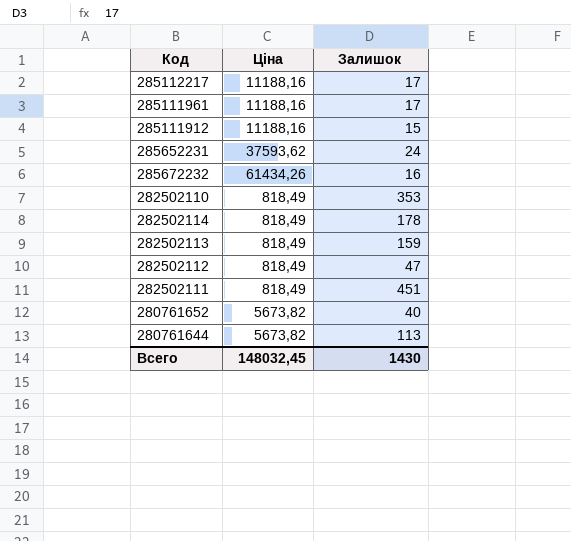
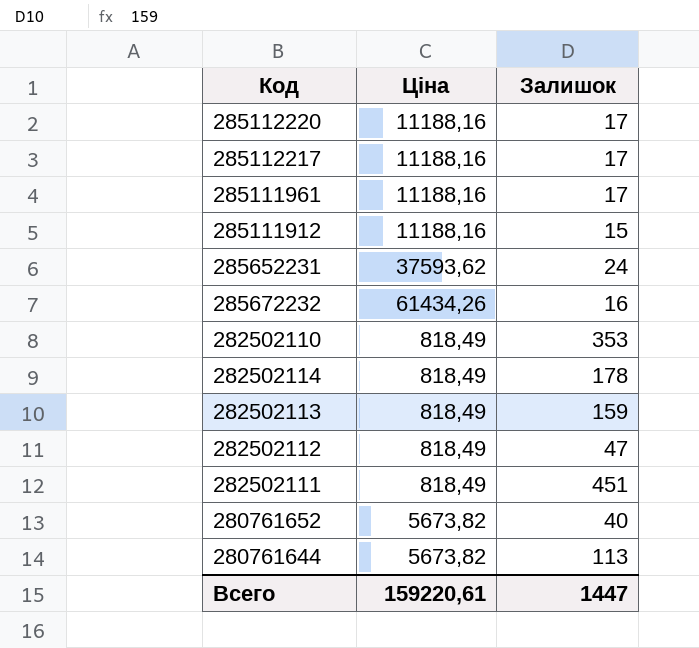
row 285112220: none -> 11188,16 | 17
Всего | Ціна: 148032,45 -> 159220,61
Всего | Залишок: 1430 -> 1447

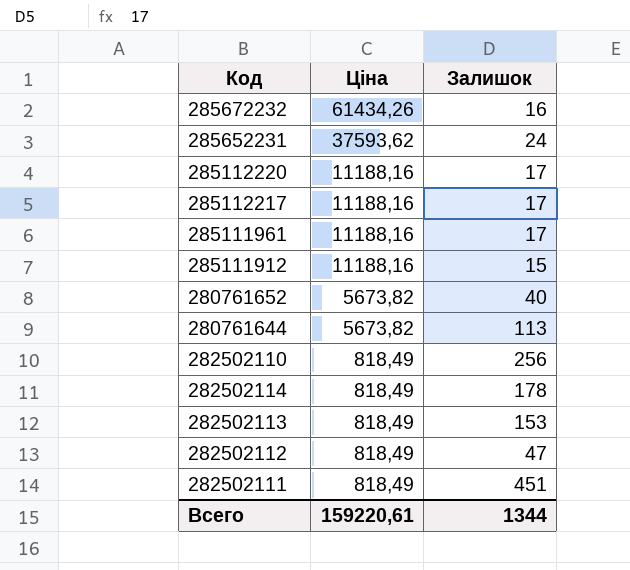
row order: none -> Ціна descending
282502110 | Залишок: 353 -> 256
282502113 | Залишок: 159 -> 153
Всего | Залишок: 1447 -> 1344

